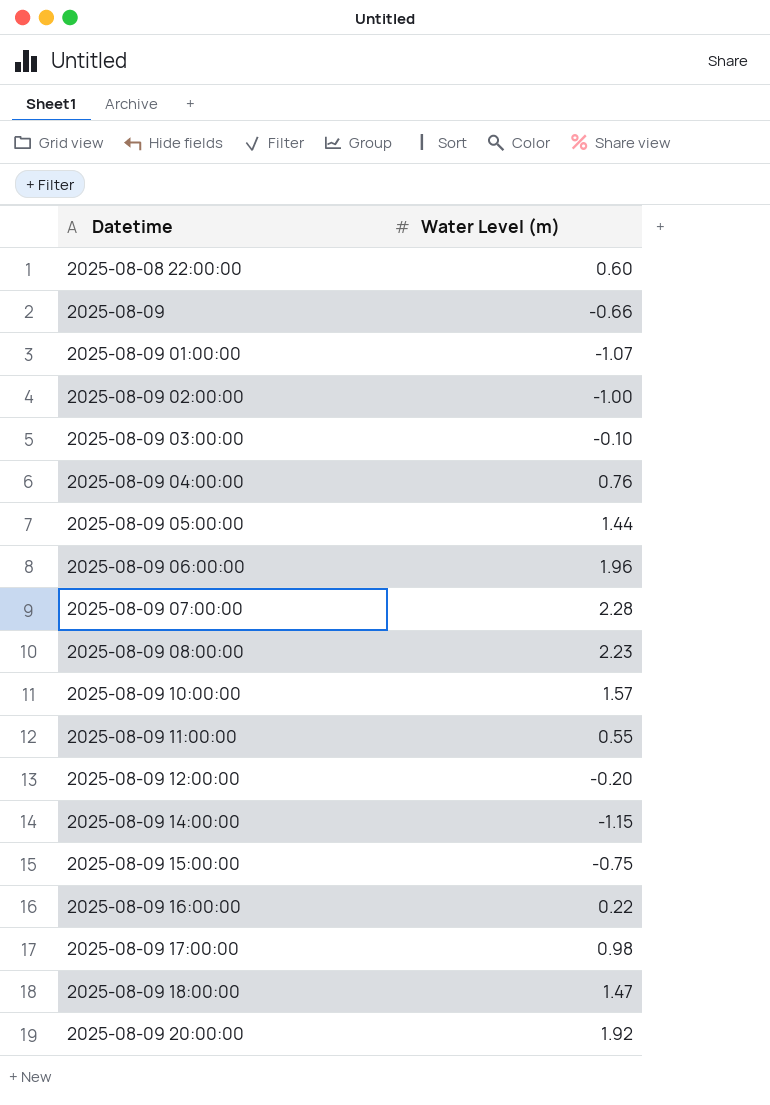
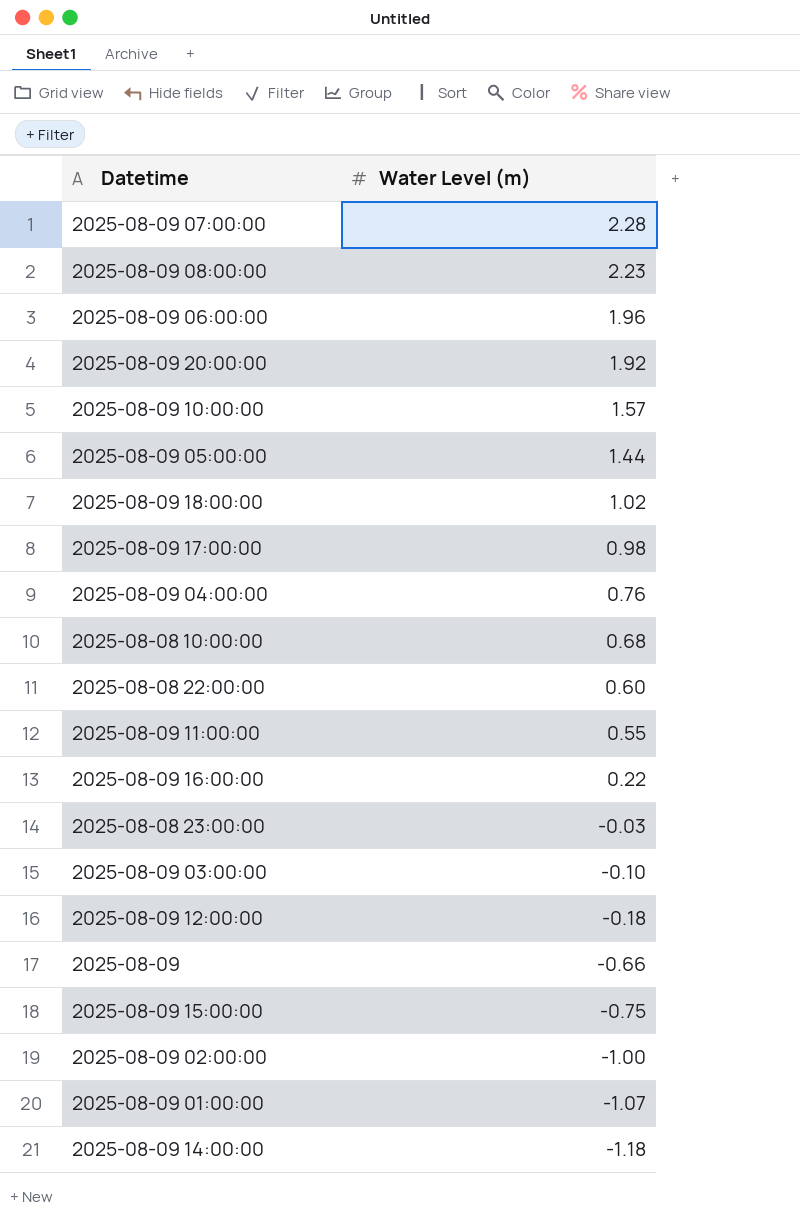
row order: Datetime ascending -> Water Level (m) descending
2025-08-09 18:00:00 | Water Level (m): 1.47 -> 1.02
row 2025-08-08 10:00:00: none -> 0.68
row 2025-08-08 23:00:00: none -> -0.03
2025-08-09 12:00:00 | Water Level (m): -0.20 -> -0.18
2025-08-09 14:00:00 | Water Level (m): -1.15 -> -1.18

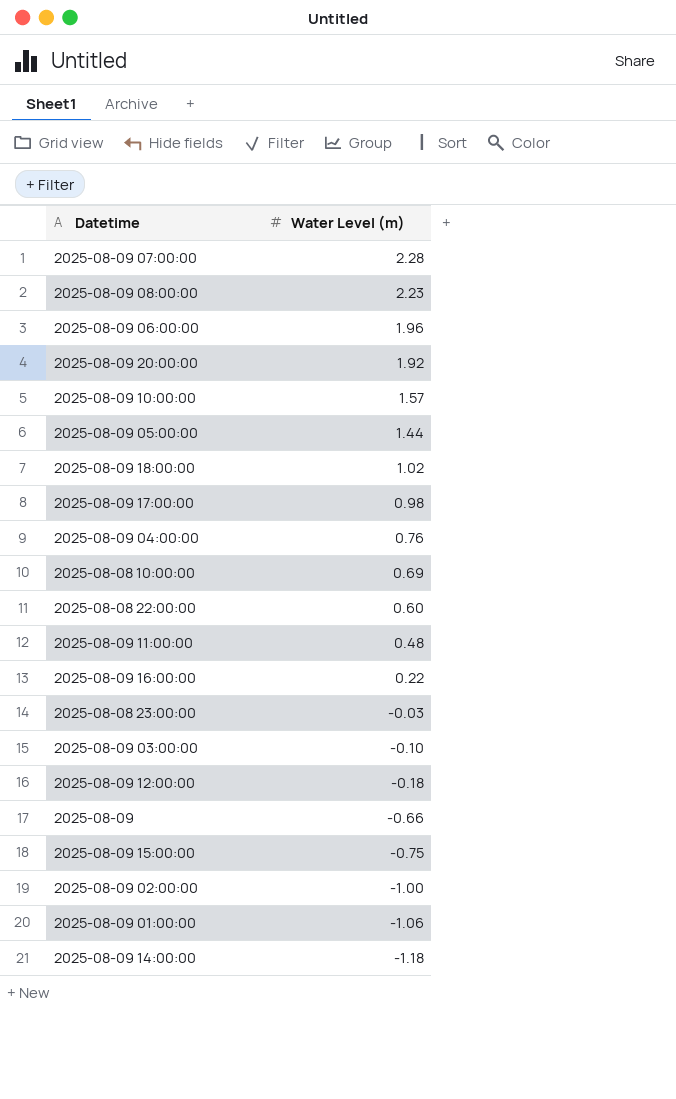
2025-08-08 10:00:00 | Water Level (m): 0.68 -> 0.69
2025-08-09 11:00:00 | Water Level (m): 0.55 -> 0.48
2025-08-09 01:00:00 | Water Level (m): -1.07 -> -1.06

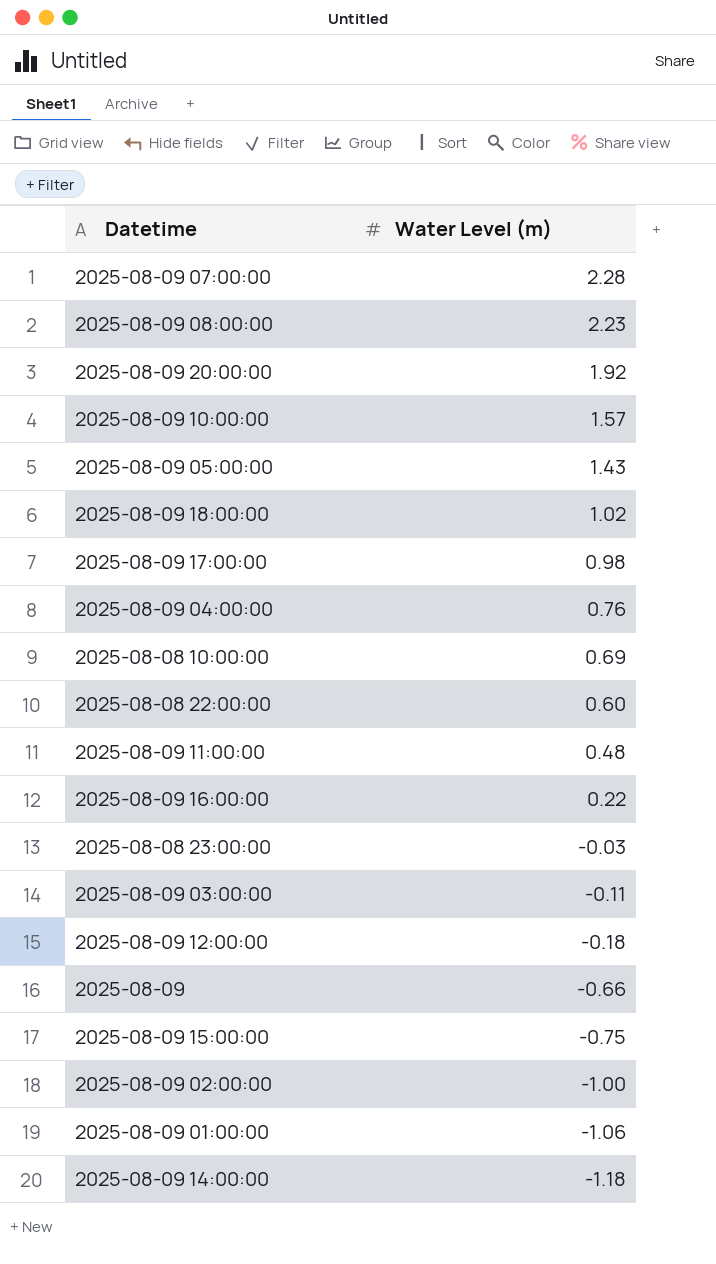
row 2025-08-09 06:00:00: 1.96 -> none
2025-08-09 05:00:00 | Water Level (m): 1.44 -> 1.43
2025-08-09 03:00:00 | Water Level (m): -0.10 -> -0.11

